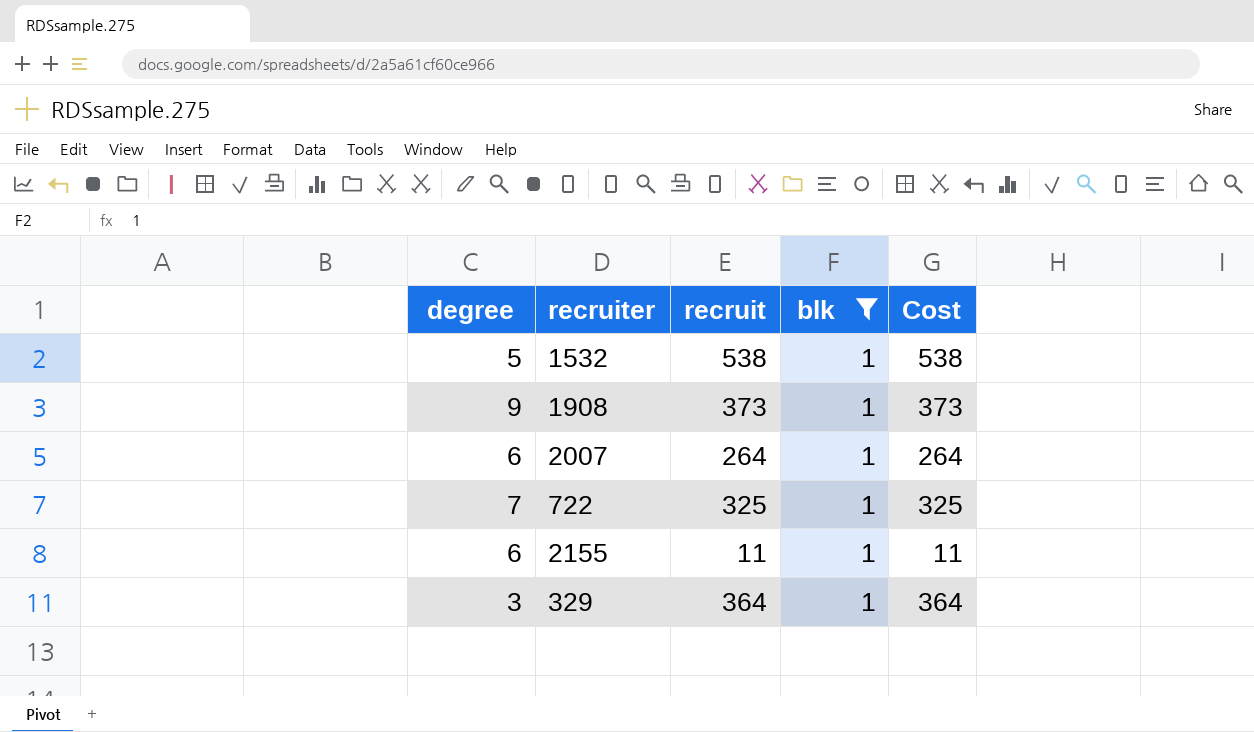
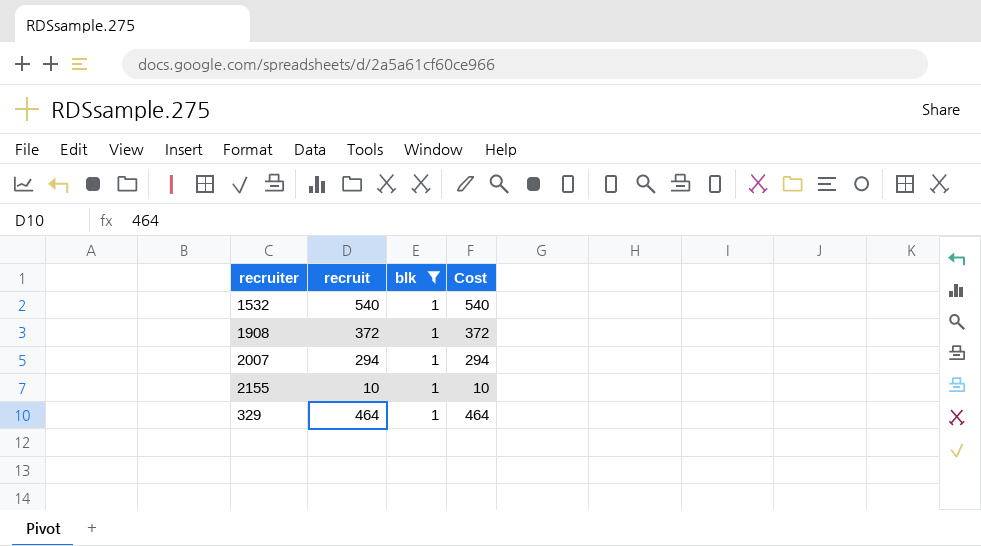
column degree | position: 1 -> none
row 722: 7 | 325 | 1 | 325 -> none
1532 | recruit: 538 -> 540
1532 | Cost: 538 -> 540
1908 | recruit: 373 -> 372
1908 | Cost: 373 -> 372
2007 | recruit: 264 -> 294
2007 | Cost: 264 -> 294
2155 | recruit: 11 -> 10
2155 | Cost: 11 -> 10
329 | recruit: 364 -> 464
329 | Cost: 364 -> 464

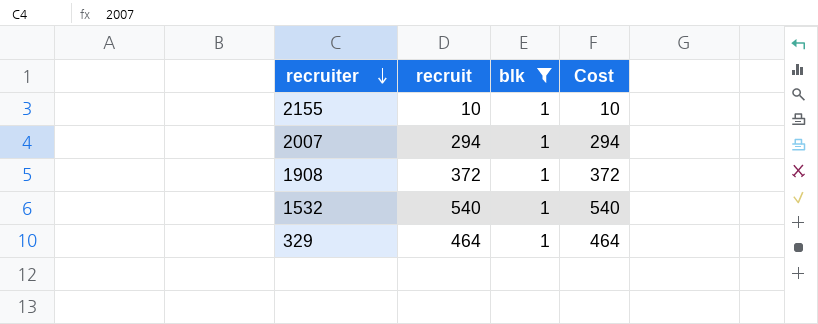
row order: none -> recruiter descending

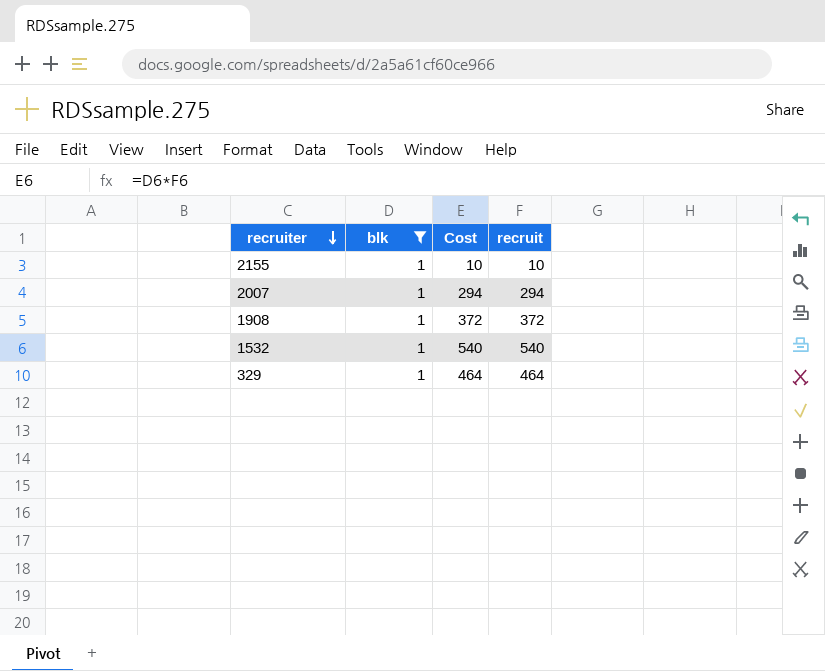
column recruit | position: 2 -> 4

